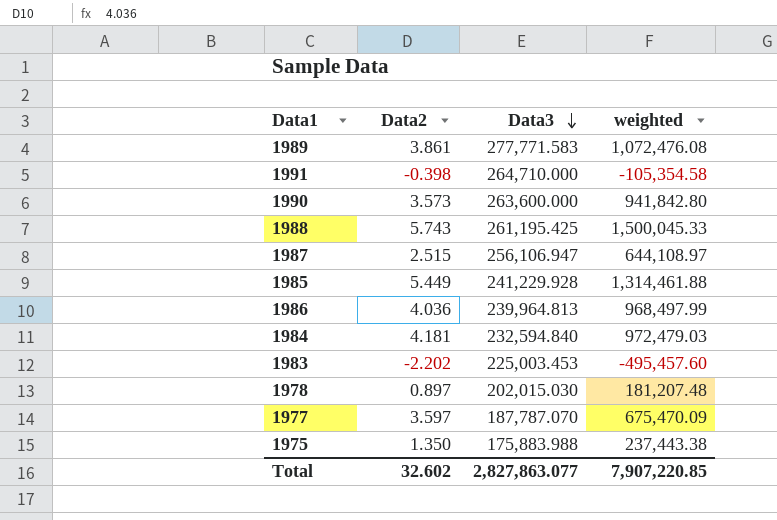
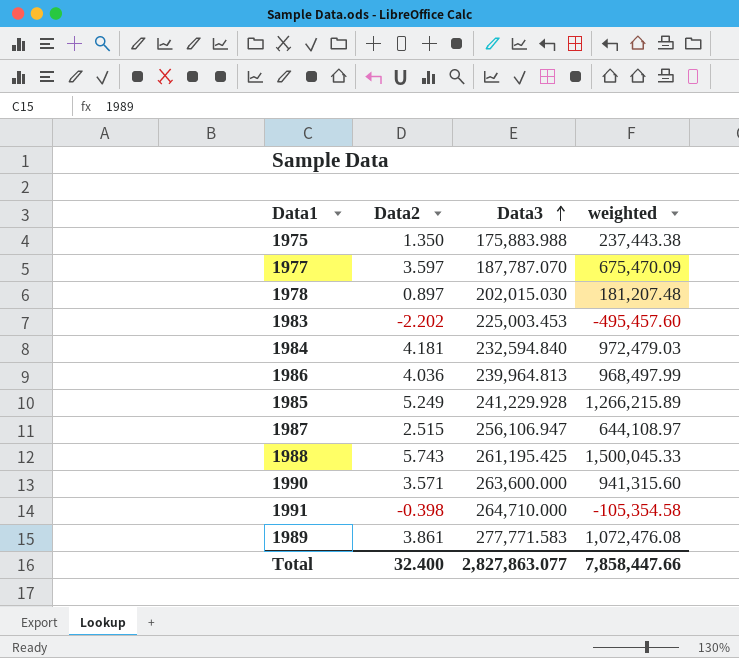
row order: Data3 descending -> Data3 ascending
1985 | Data2: 5.449 -> 5.249
1985 | weighted: 1,314,461.88 -> 1,266,215.89
1990 | Data2: 3.573 -> 3.571
1990 | weighted: 941,842.80 -> 941,315.60
Total | Data2: 32.602 -> 32.400
Total | weighted: 7,907,220.85 -> 7,858,447.66

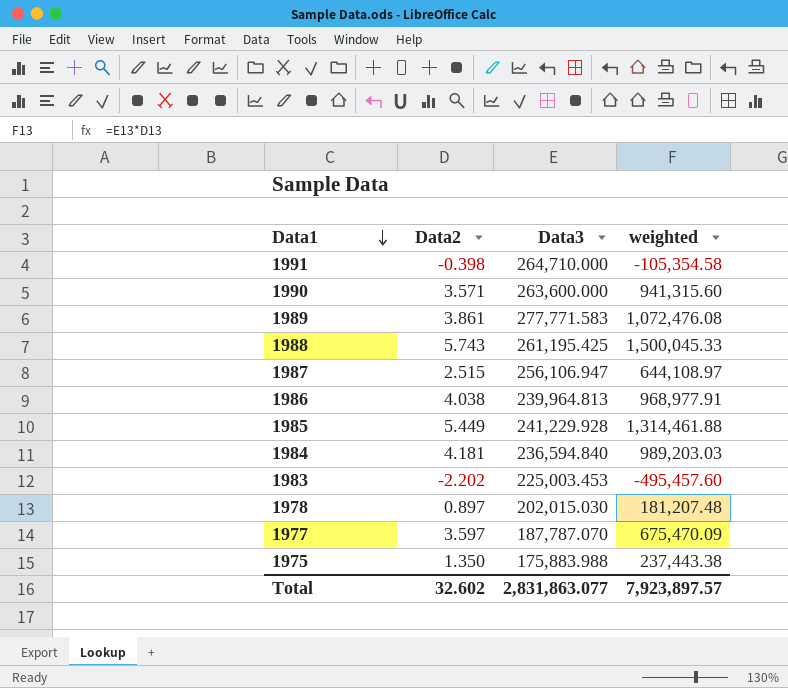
row order: Data3 ascending -> Data1 descending
1986 | Data2: 4.036 -> 4.038
1986 | weighted: 968,497.99 -> 968,977.91
1985 | Data2: 5.249 -> 5.449
1985 | weighted: 1,266,215.89 -> 1,314,461.88
1984 | Data3: 232,594.840 -> 236,594.840
1984 | weighted: 972,479.03 -> 989,203.03
Total | Data2: 32.400 -> 32.602
Total | Data3: 2,827,863.077 -> 2,831,863.077
Total | weighted: 7,858,447.66 -> 7,923,897.57

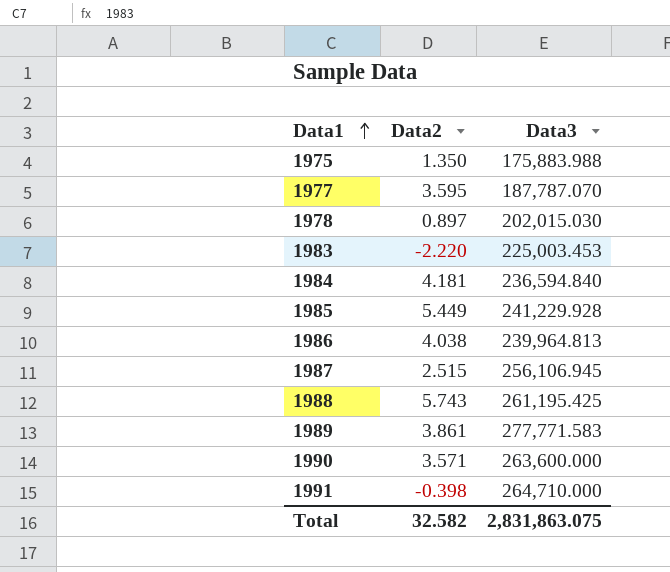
row order: Data1 descending -> Data1 ascending
column weighted | formula: [Data2] * [Data3] -> none
1977 | Data2: 3.597 -> 3.595
1983 | Data2: -2.202 -> -2.220
1987 | Data3: 256,106.947 -> 256,106.945
Total | Data2: 32.602 -> 32.582
Total | Data3: 2,831,863.077 -> 2,831,863.075

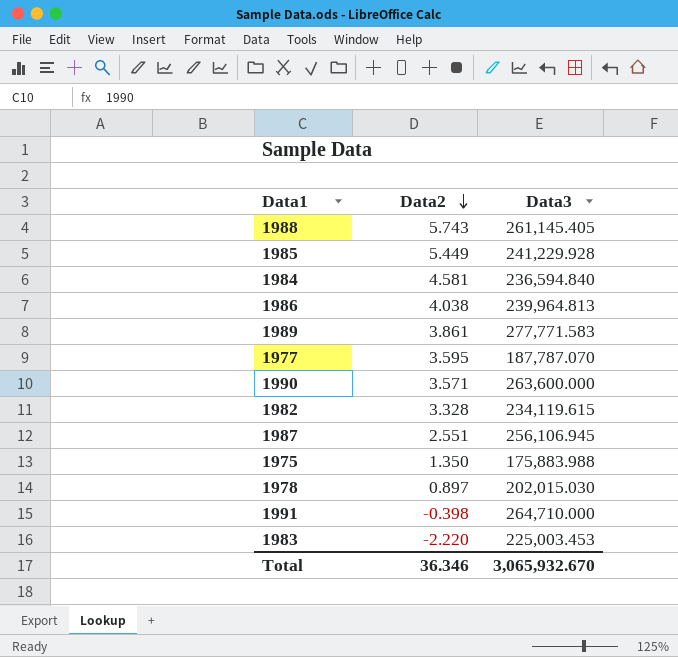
row order: Data1 ascending -> Data2 descending
1988 | Data3: 261,195.425 -> 261,145.405
1984 | Data2: 4.181 -> 4.581
row 1982: none -> 3.328 | 234,119.615
1987 | Data2: 2.515 -> 2.551
Total | Data2: 32.582 -> 36.346
Total | Data3: 2,831,863.075 -> 3,065,932.670

